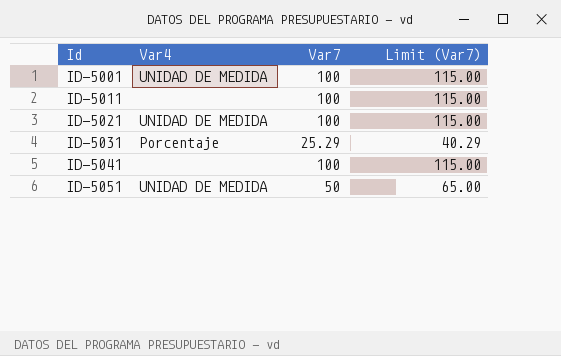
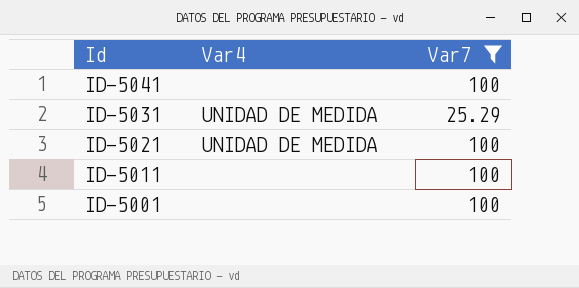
filter: none -> Var7 != 50
row order: Id ascending -> Id descending
column Limit (Var7) | formula: [Var7] + 15 -> none
ID-5031 | Var4: Porcentaje -> UNIDAD DE MEDIDA
ID-5001 | Var4: UNIDAD DE MEDIDA -> none

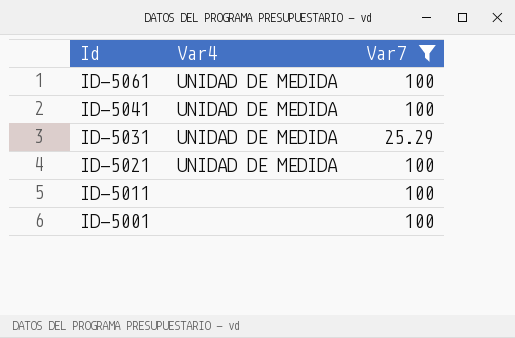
row ID-5061: none -> UNIDAD DE MEDIDA | 100
ID-5041 | Var4: none -> UNIDAD DE MEDIDA

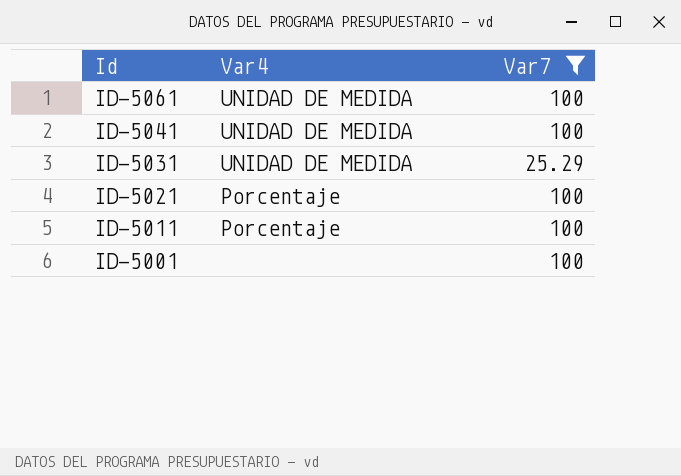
ID-5021 | Var4: UNIDAD DE MEDIDA -> Porcentaje
ID-5011 | Var4: none -> Porcentaje

